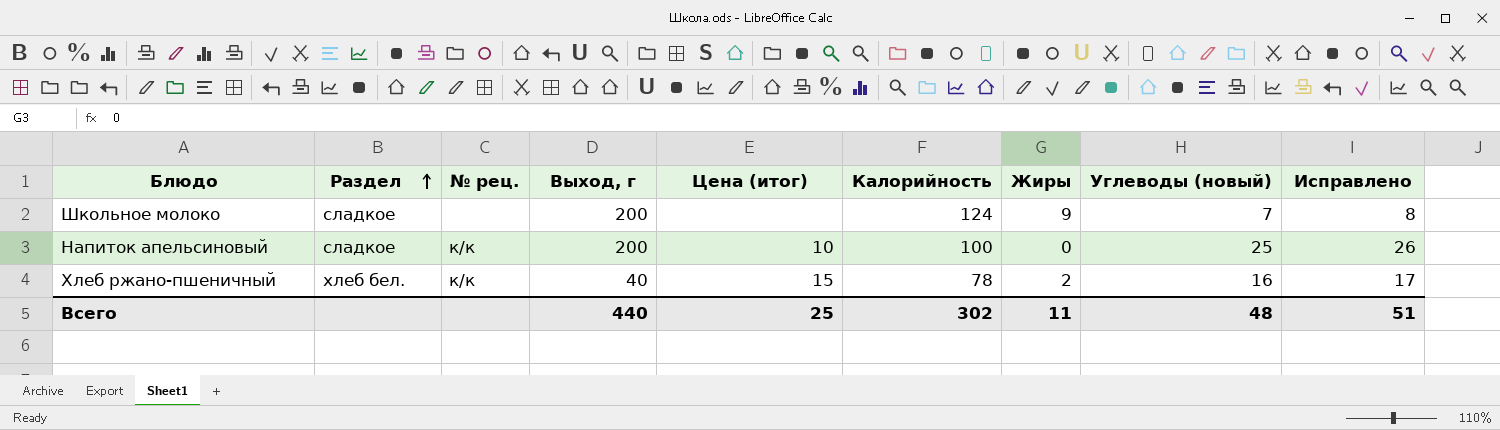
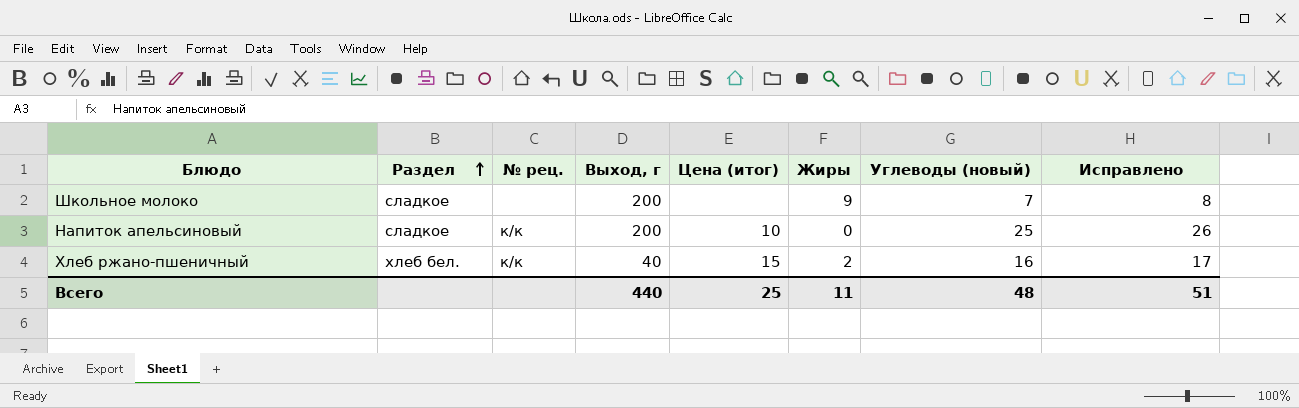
column Калорийность | position: 6 -> none

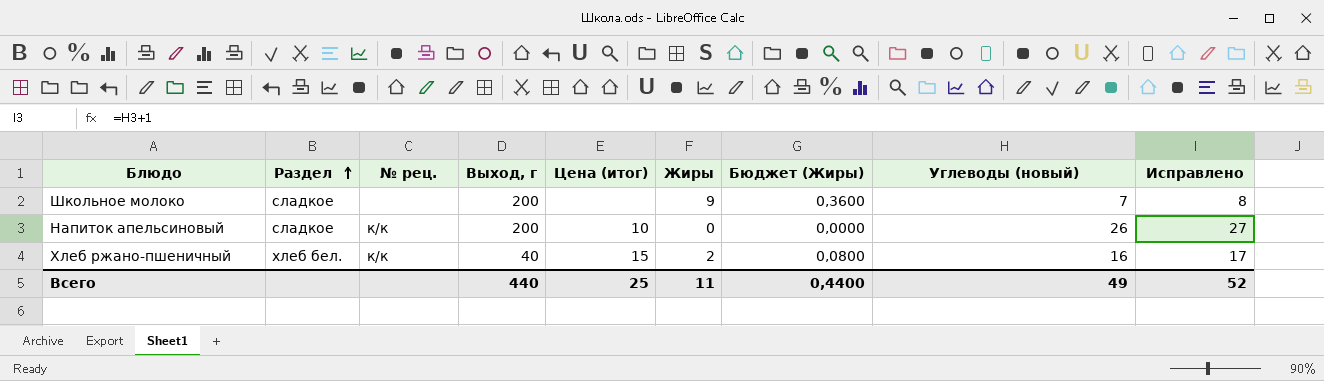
column Бюджет (Жиры) | formula: none -> [Жиры] * 0,04
Напиток апельсиновый | Углеводы (новый): 25 -> 26
Напиток апельсиновый | Исправлено: 26 -> 27
Всего | Углеводы (новый): 48 -> 49
Всего | Исправлено: 51 -> 52

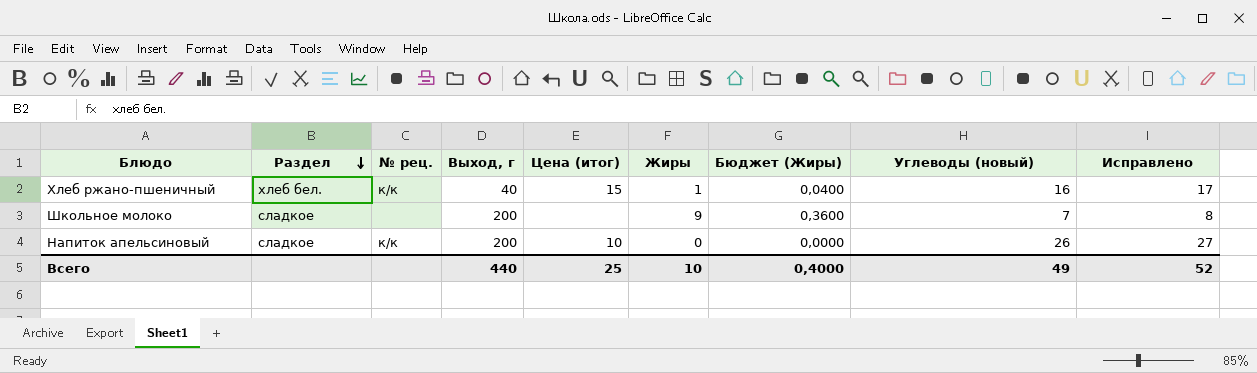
row order: Раздел ascending -> Раздел descending
Хлеб ржано-пшеничный | Жиры: 2 -> 1
Хлеб ржано-пшеничный | Бюджет (Жиры): 0,0800 -> 0,0400
Всего | Жиры: 11 -> 10
Всего | Бюджет (Жиры): 0,4400 -> 0,4000

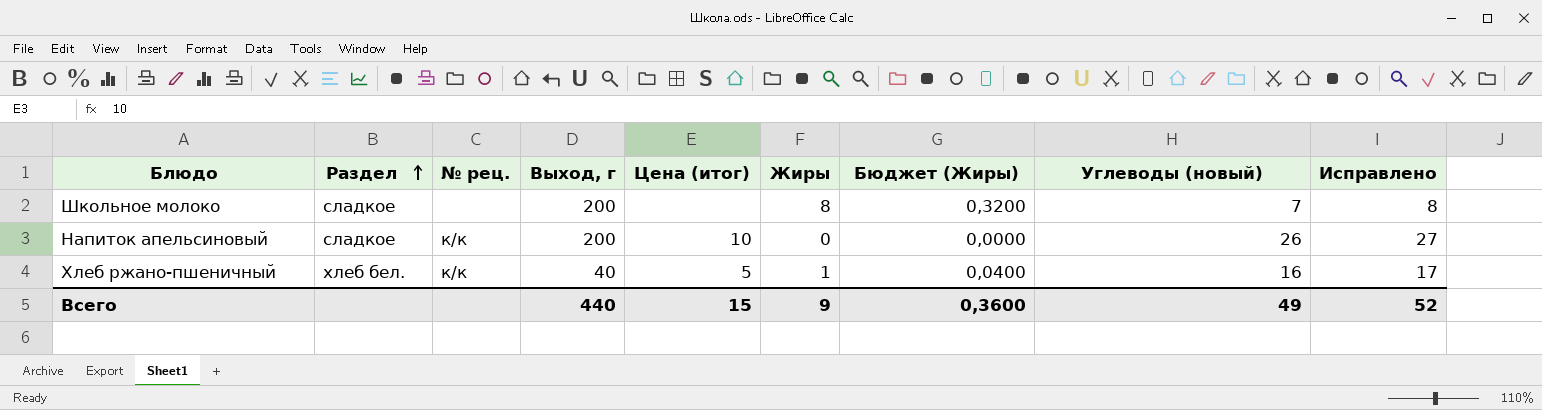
row order: Раздел descending -> Раздел ascending
Школьное молоко | Жиры: 9 -> 8
Школьное молоко | Бюджет (Жиры): 0,3600 -> 0,3200
Хлеб ржано-пшеничный | Цена (итог): 15 -> 5
Всего | Цена (итог): 25 -> 15
Всего | Жиры: 10 -> 9
Всего | Бюджет (Жиры): 0,4000 -> 0,3600

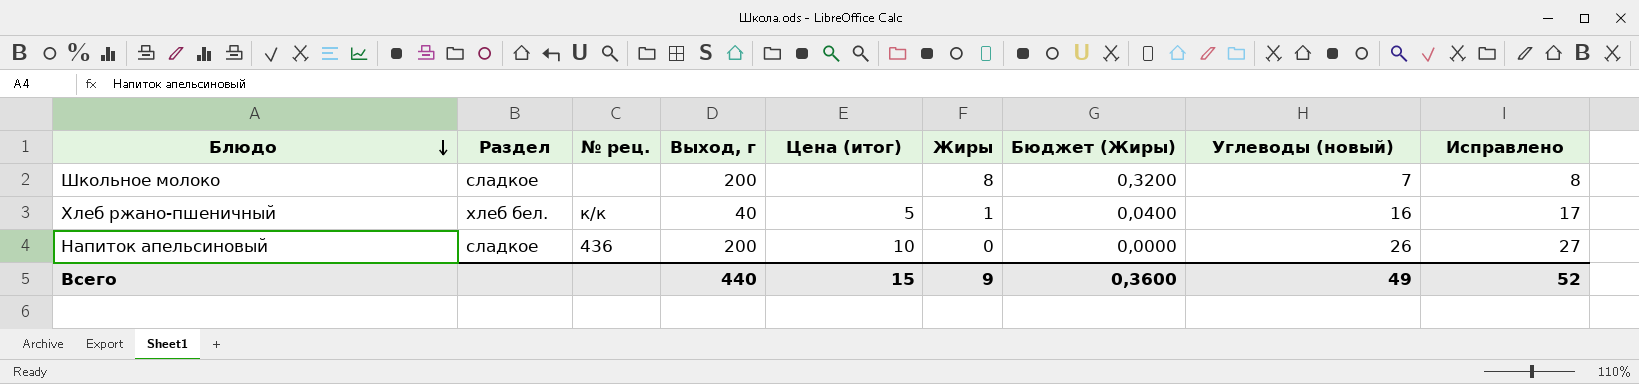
row order: Раздел ascending -> Блюдо descending
Напиток апельсиновый | № рец.: к/к -> 436

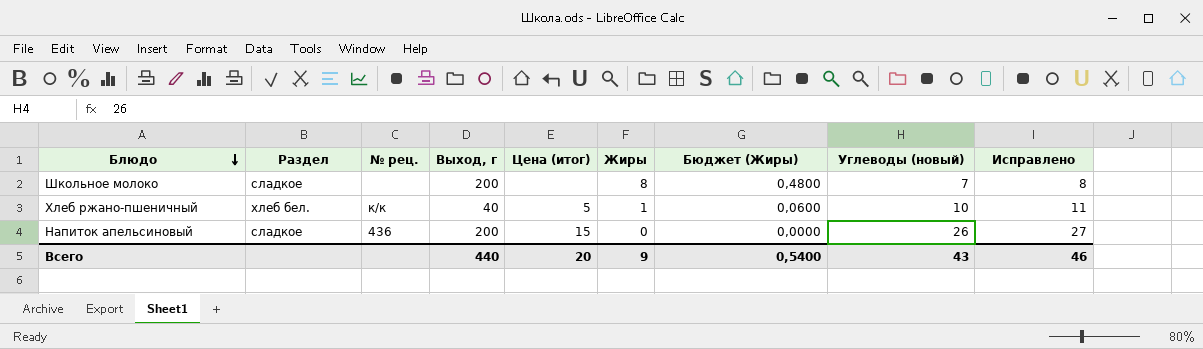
column Бюджет (Жиры) | formula: [Жиры] * 0,04 -> [Жиры] * 0,06
Хлеб ржано-пшеничный | Углеводы (новый): 16 -> 10
Хлеб ржано-пшеничный | Исправлено: 17 -> 11
Напиток апельсиновый | Цена (итог): 10 -> 15
Всего | Цена (итог): 15 -> 20
Всего | Бюджет (Жиры): 0,3600 -> 0,5400
Всего | Углеводы (новый): 49 -> 43
Всего | Исправлено: 52 -> 46

